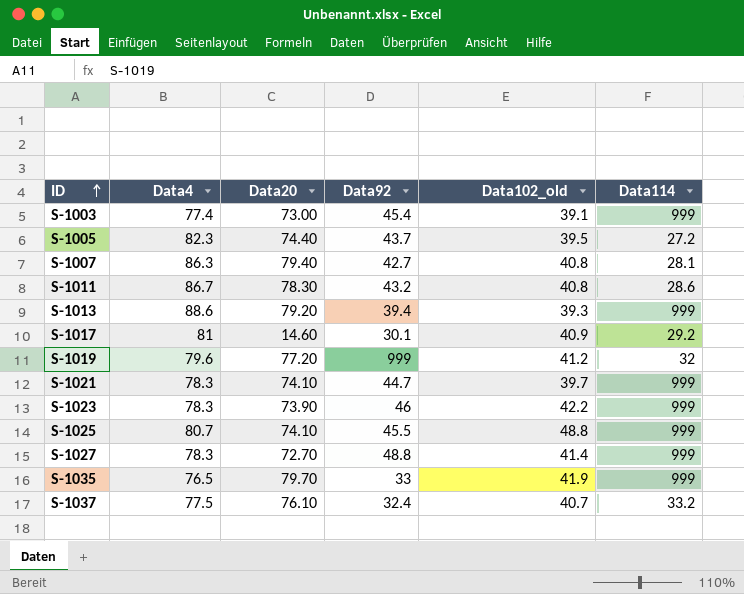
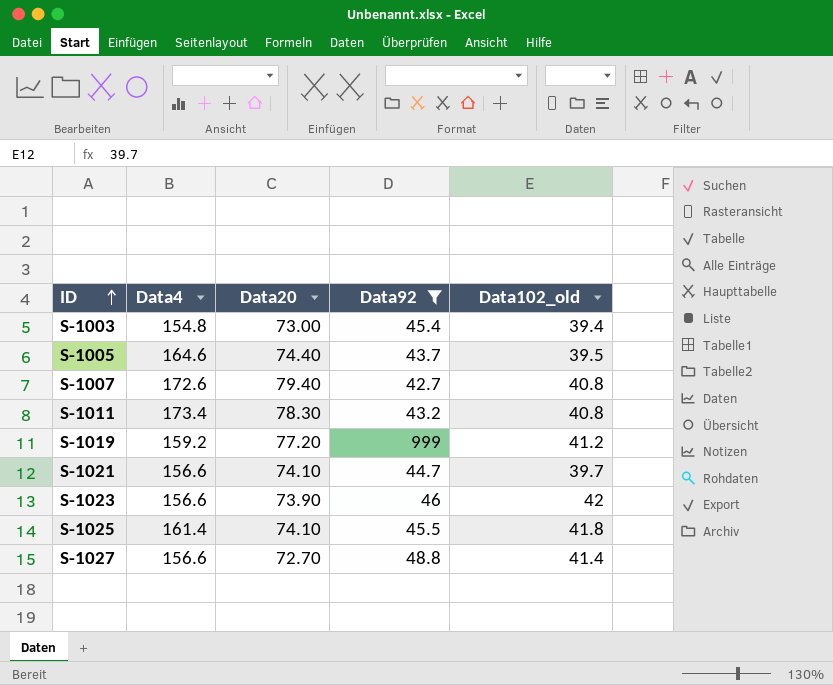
filter: none -> Data92 >= 42.7
column Data114 | position: 6 -> none
S-1003 | Data4: 77.4 -> 154.8
S-1003 | Data102_old: 39.1 -> 39.4
S-1005 | Data4: 82.3 -> 164.6
S-1007 | Data4: 86.3 -> 172.6
S-1011 | Data4: 86.7 -> 173.4
S-1019 | Data4: 79.6 -> 159.2
S-1021 | Data4: 78.3 -> 156.6
S-1023 | Data4: 78.3 -> 156.6
S-1023 | Data102_old: 42.2 -> 42
S-1025 | Data4: 80.7 -> 161.4
S-1025 | Data102_old: 48.8 -> 41.8
S-1027 | Data4: 78.3 -> 156.6

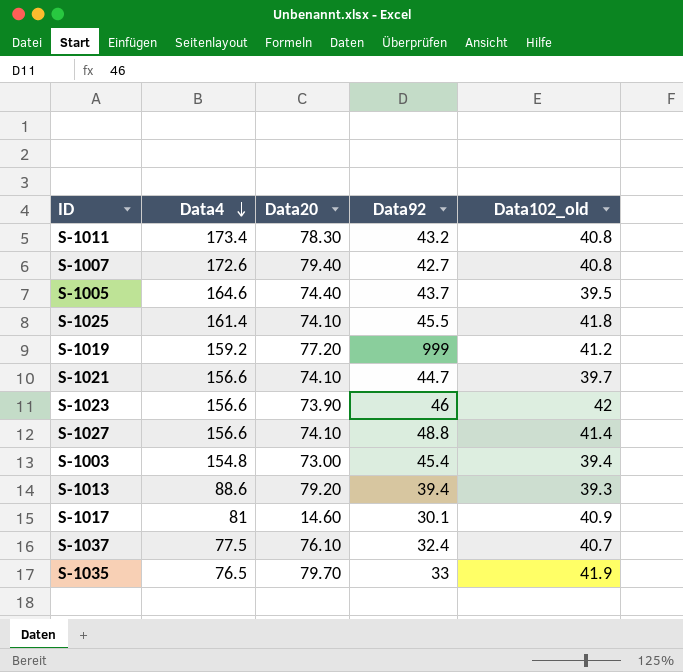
filter: Data92 >= 42.7 -> none
row order: ID ascending -> Data4 descending
S-1027 | Data20: 72.70 -> 74.10

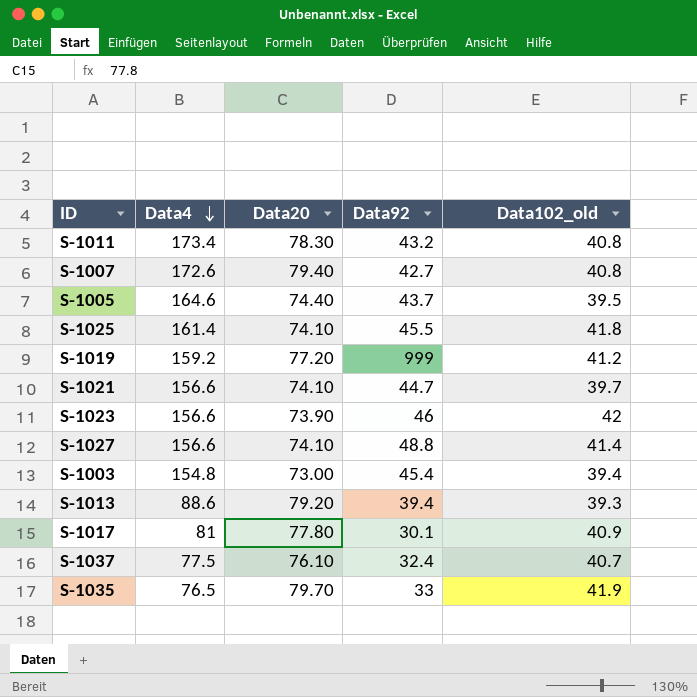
S-1017 | Data20: 14.60 -> 77.80

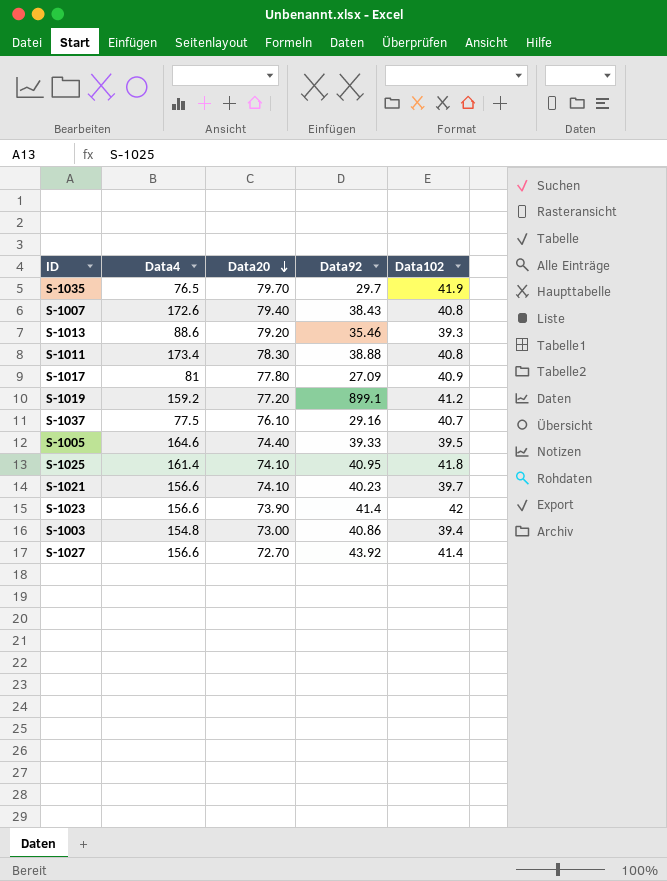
row order: Data4 descending -> Data20 descending
column name: Data102_old -> Data102
S-1035 | Data92: 33 -> 29.7
S-1007 | Data92: 42.7 -> 38.43
S-1013 | Data92: 39.4 -> 35.46
S-1011 | Data92: 43.2 -> 38.88
S-1017 | Data92: 30.1 -> 27.09
S-1019 | Data92: 999 -> 899.1
S-1037 | Data92: 32.4 -> 29.16
S-1005 | Data92: 43.7 -> 39.33
S-1025 | Data92: 45.5 -> 40.95
S-1021 | Data92: 44.7 -> 40.23
S-1023 | Data92: 46 -> 41.4
S-1003 | Data92: 45.4 -> 40.86
S-1027 | Data20: 74.10 -> 72.70
S-1027 | Data92: 48.8 -> 43.92

